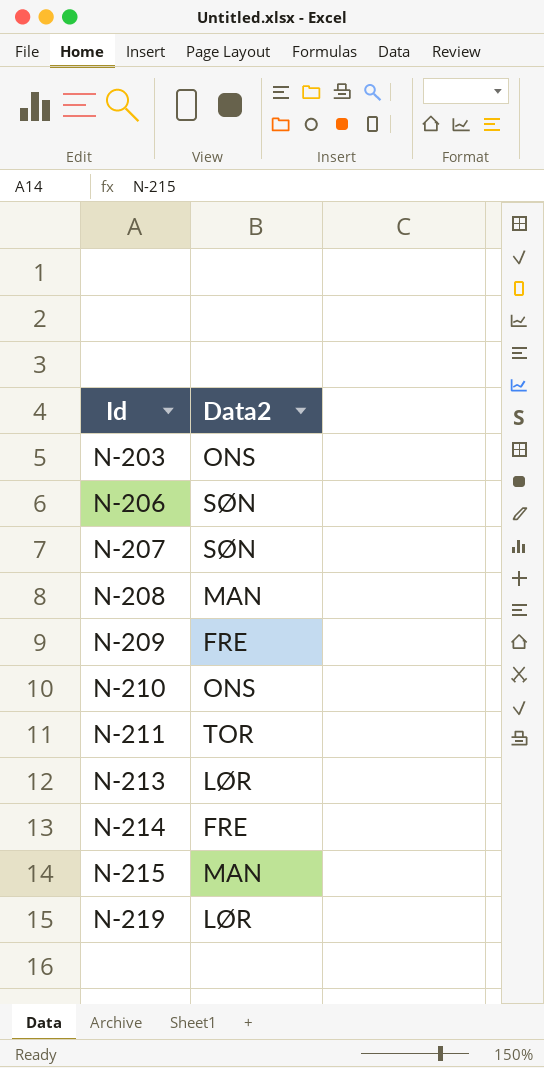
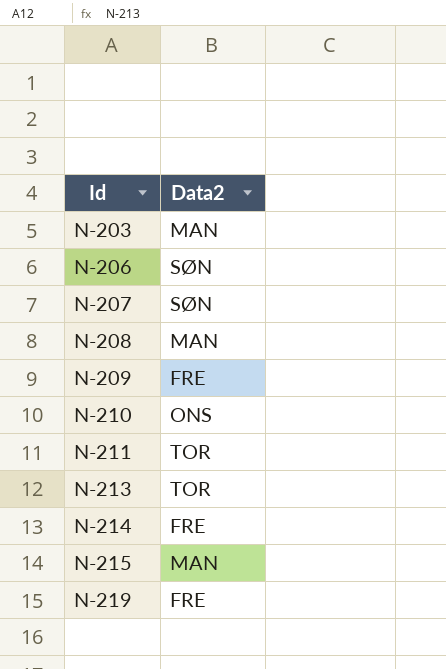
N-203 | Data2: ONS -> MAN
N-213 | Data2: LØR -> TOR
N-219 | Data2: LØR -> FRE

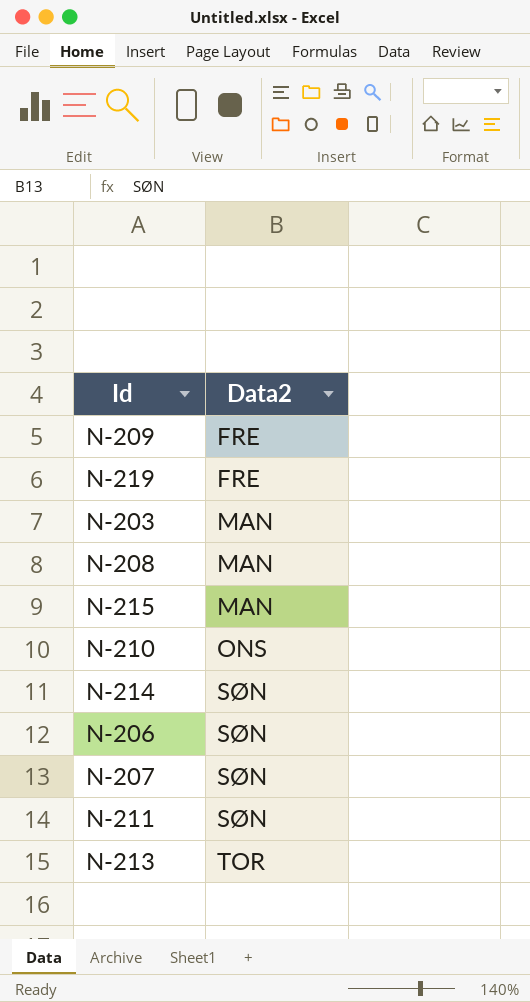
row order: Id ascending -> Data2 ascending
N-214 | Data2: FRE -> SØN
N-211 | Data2: TOR -> SØN

